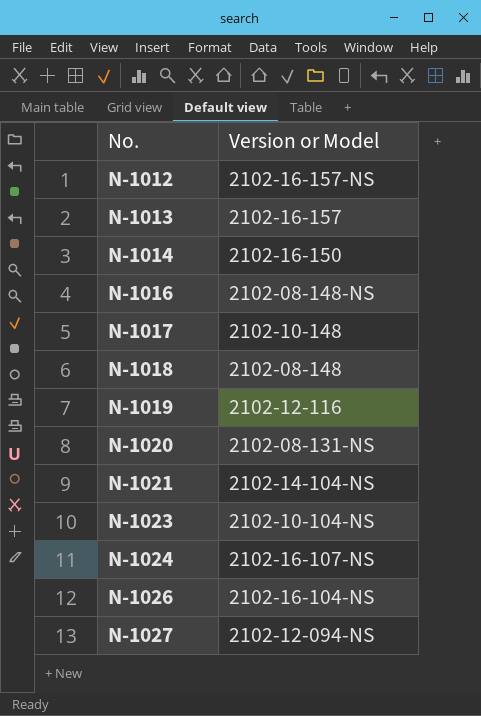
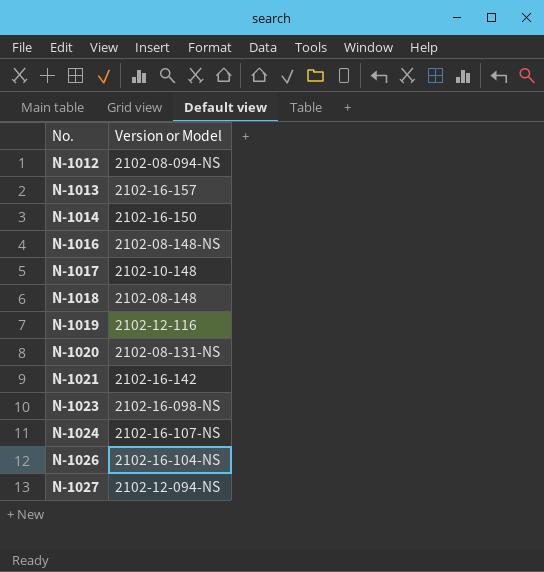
N-1012 | Version or Model: 2102-16-157-NS -> 2102-08-094-NS
N-1021 | Version or Model: 2102-14-104-NS -> 2102-16-142
N-1023 | Version or Model: 2102-10-104-NS -> 2102-16-098-NS

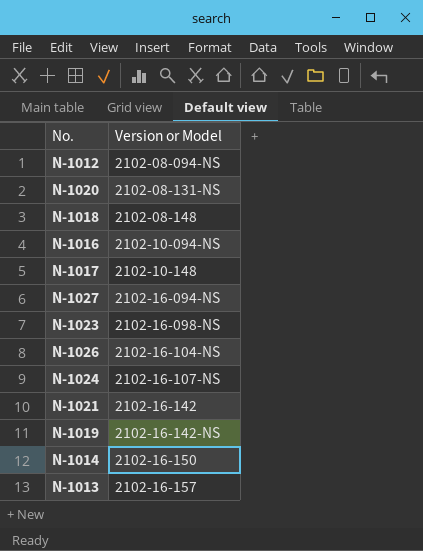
row order: No. ascending -> Version or Model ascending
N-1016 | Version or Model: 2102-08-148-NS -> 2102-10-094-NS
N-1027 | Version or Model: 2102-12-094-NS -> 2102-16-094-NS
N-1019 | Version or Model: 2102-12-116 -> 2102-16-142-NS

